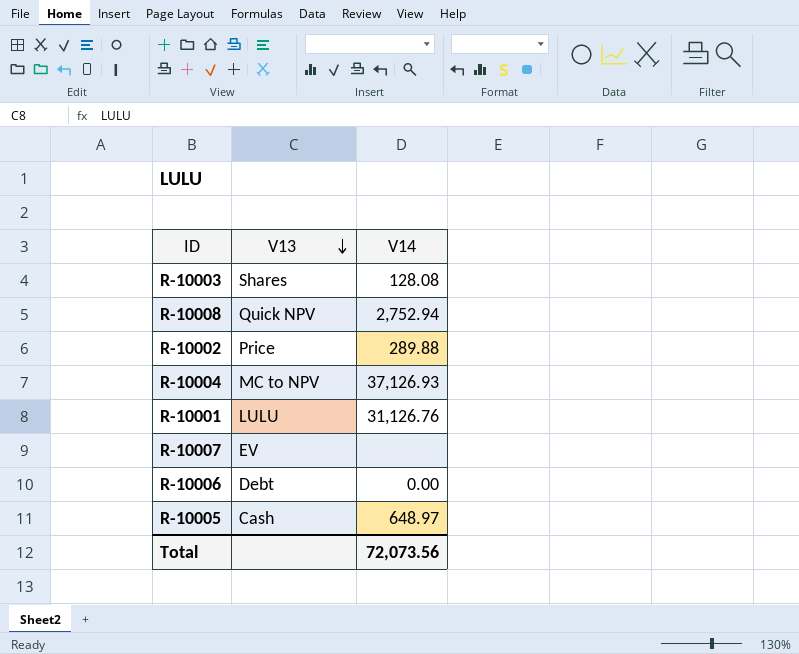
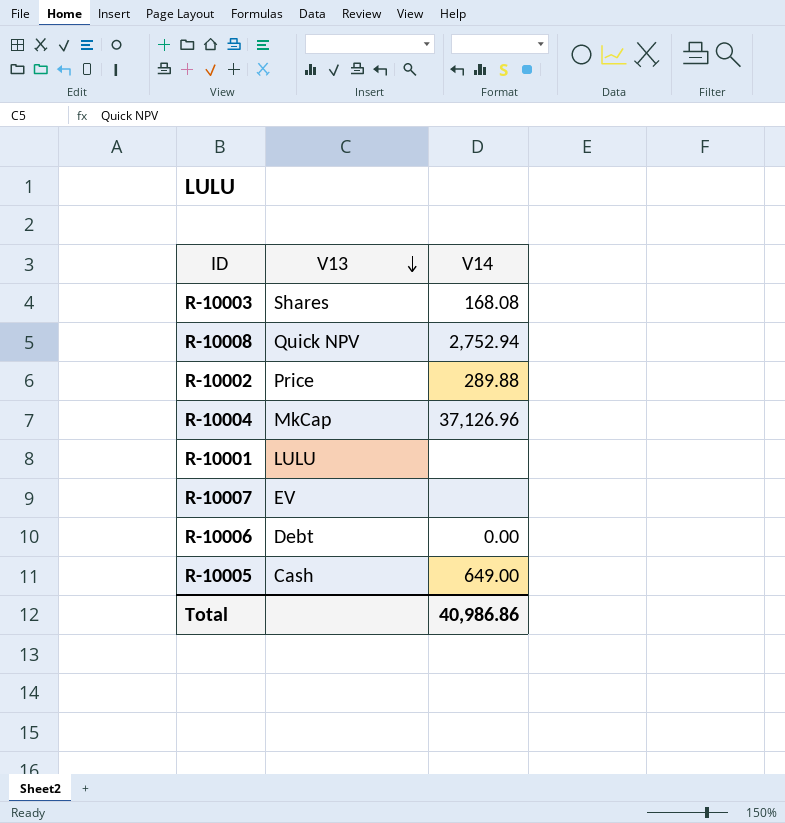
R-10003 | V14: 128.08 -> 168.08
R-10004 | V13: MC to NPV -> MkCap
R-10004 | V14: 37,126.93 -> 37,126.96
R-10001 | V14: 31,126.76 -> none
R-10005 | V14: 648.97 -> 649.00
Total | V14: 72,073.56 -> 40,986.86

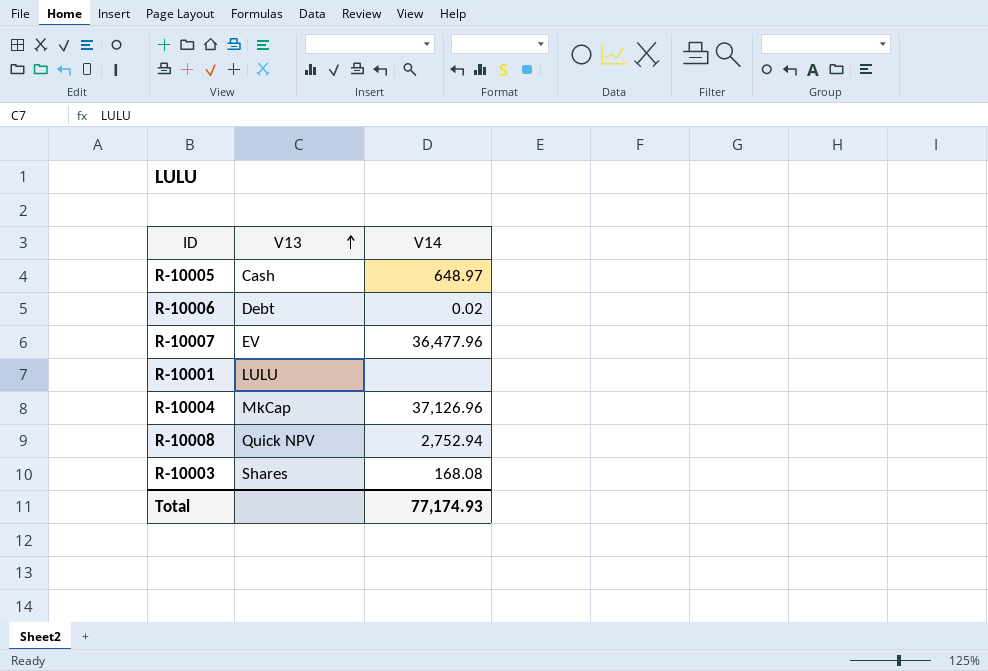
row order: V13 descending -> V13 ascending
row R-10002: Price | 289.88 -> none
R-10005 | V14: 649.00 -> 648.97
R-10006 | V14: 0.00 -> 0.02
R-10007 | V14: none -> 36,477.96
Total | V14: 40,986.86 -> 77,174.93

